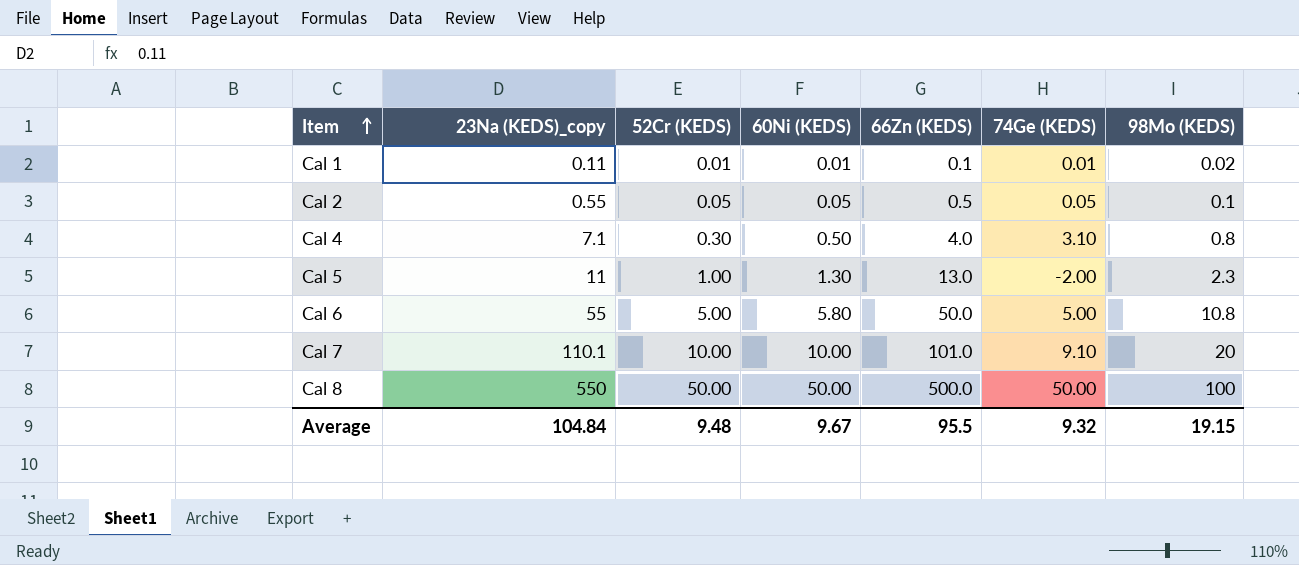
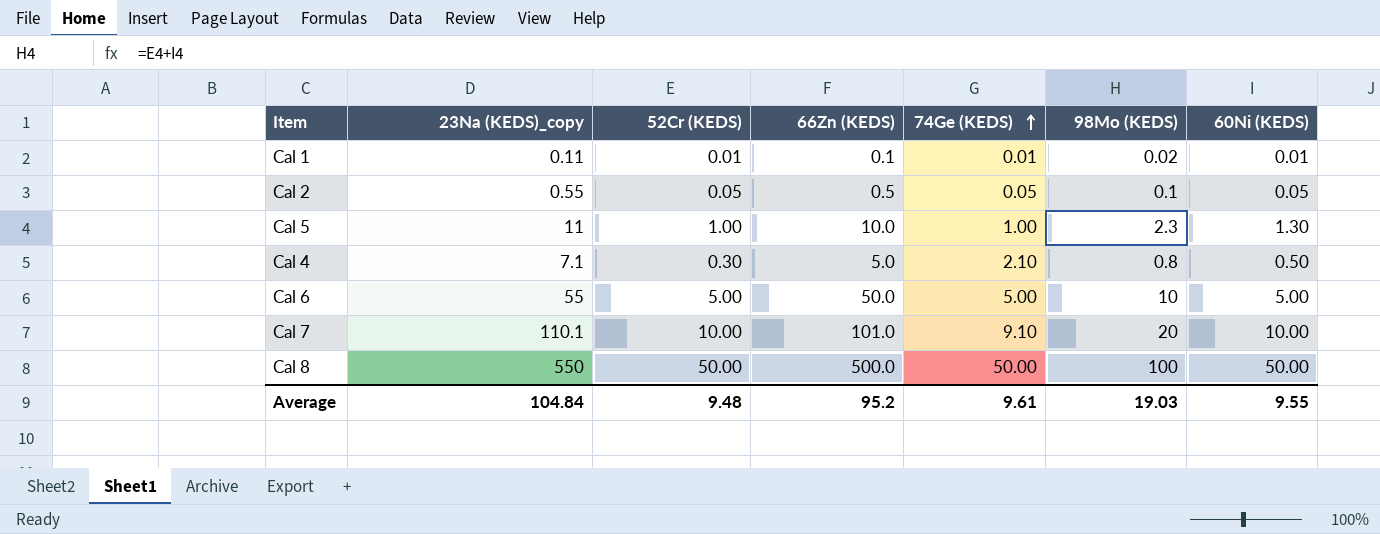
row order: Item ascending -> 74Ge (KEDS) ascending
column 60Ni (KEDS) | position: 4 -> 7
Cal 5 | 66Zn (KEDS): 13.0 -> 10.0
Cal 5 | 74Ge (KEDS): -2.00 -> 1.00
Cal 4 | 66Zn (KEDS): 4.0 -> 5.0
Cal 4 | 74Ge (KEDS): 3.10 -> 2.10
Cal 6 | 98Mo (KEDS): 10.8 -> 10
Cal 6 | 60Ni (KEDS): 5.80 -> 5.00
Average | 66Zn (KEDS): 95.5 -> 95.2
Average | 74Ge (KEDS): 9.32 -> 9.61
Average | 98Mo (KEDS): 19.15 -> 19.03
Average | 60Ni (KEDS): 9.67 -> 9.55

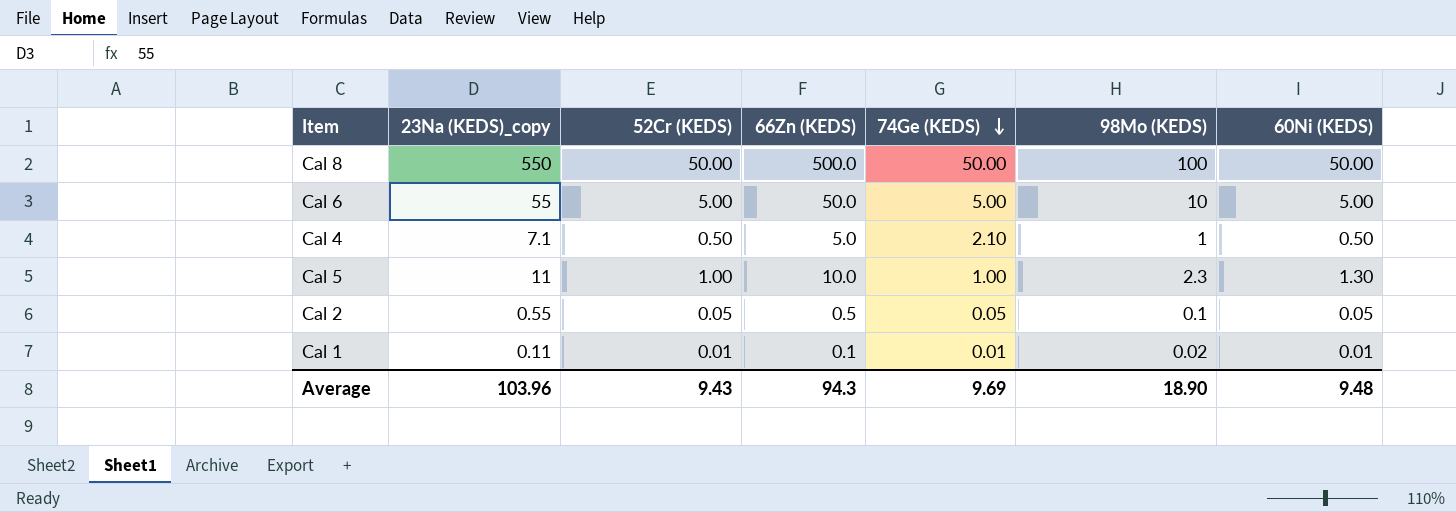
row order: 74Ge (KEDS) ascending -> 74Ge (KEDS) descending
row Cal 7: 110.1 | 10.00 | 101.0 | 9.10 | 20 | 10.00 -> none
Cal 4 | 52Cr (KEDS): 0.30 -> 0.50
Cal 4 | 98Mo (KEDS): 0.8 -> 1
Average | 23Na (KEDS)_copy: 104.84 -> 103.96
Average | 52Cr (KEDS): 9.48 -> 9.43
Average | 66Zn (KEDS): 95.2 -> 94.3
Average | 74Ge (KEDS): 9.61 -> 9.69
Average | 98Mo (KEDS): 19.03 -> 18.90
Average | 60Ni (KEDS): 9.55 -> 9.48

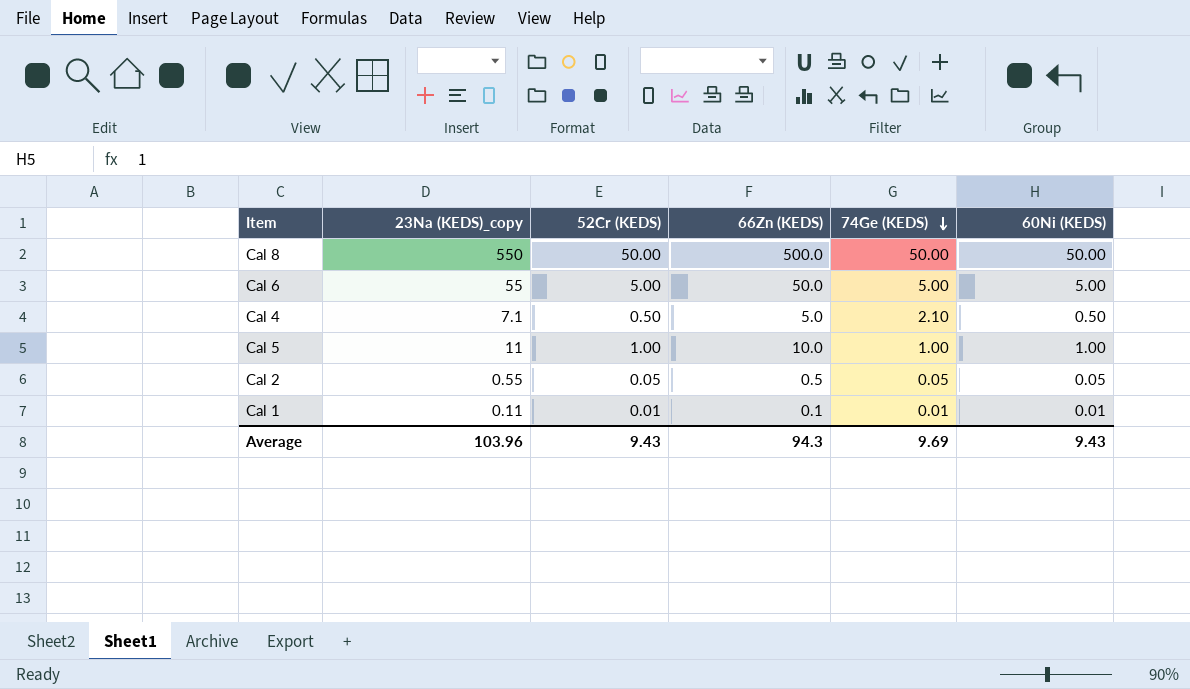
column 98Mo (KEDS) | formula: [52Cr (KEDS)] + [60Ni (KEDS)] -> none
Cal 5 | 60Ni (KEDS): 1.30 -> 1.00
Average | 60Ni (KEDS): 9.48 -> 9.43

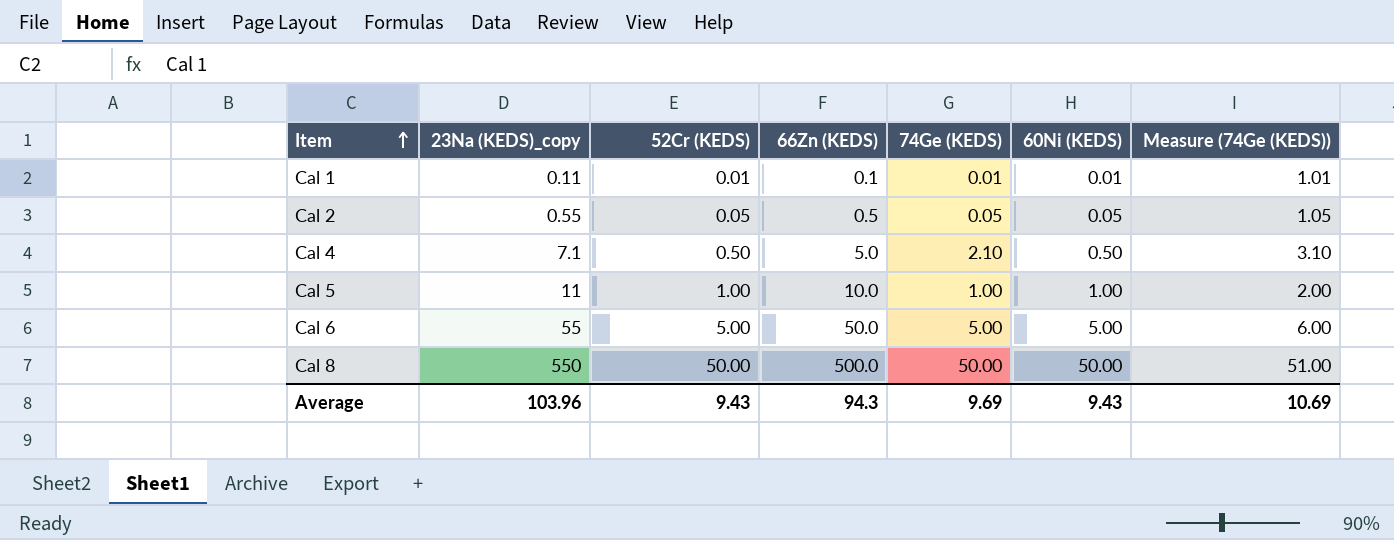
row order: 74Ge (KEDS) descending -> Item ascending
column Measure (74Ge (KEDS)) | formula: none -> [74Ge (KEDS)] + 1

